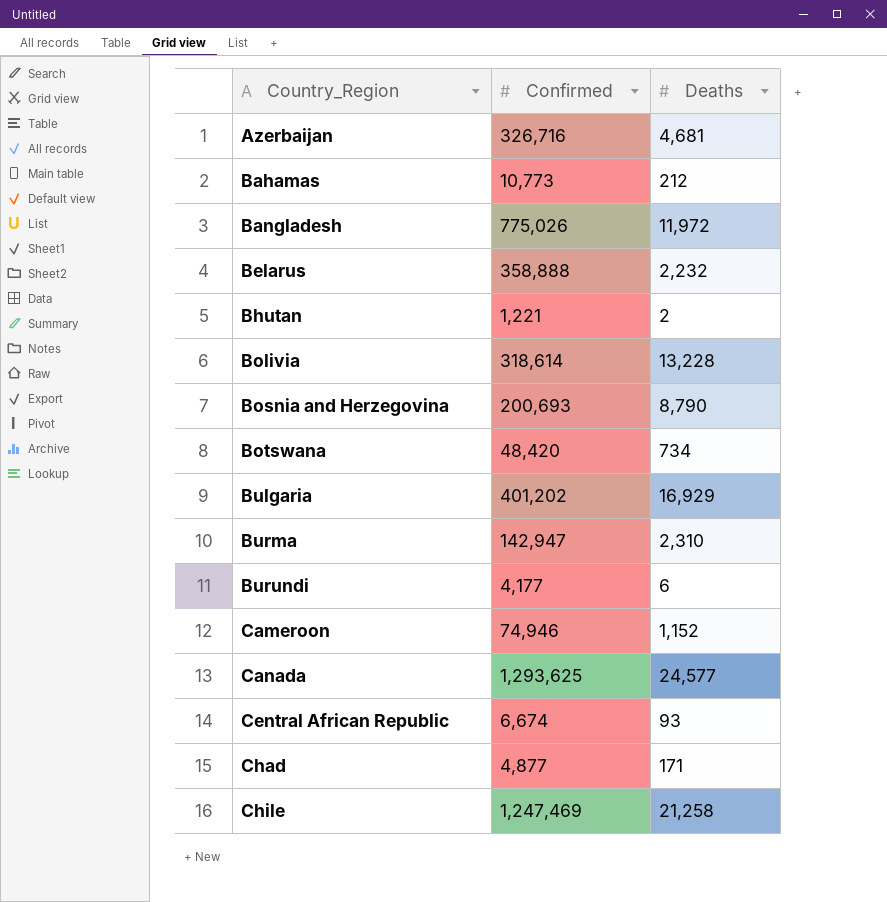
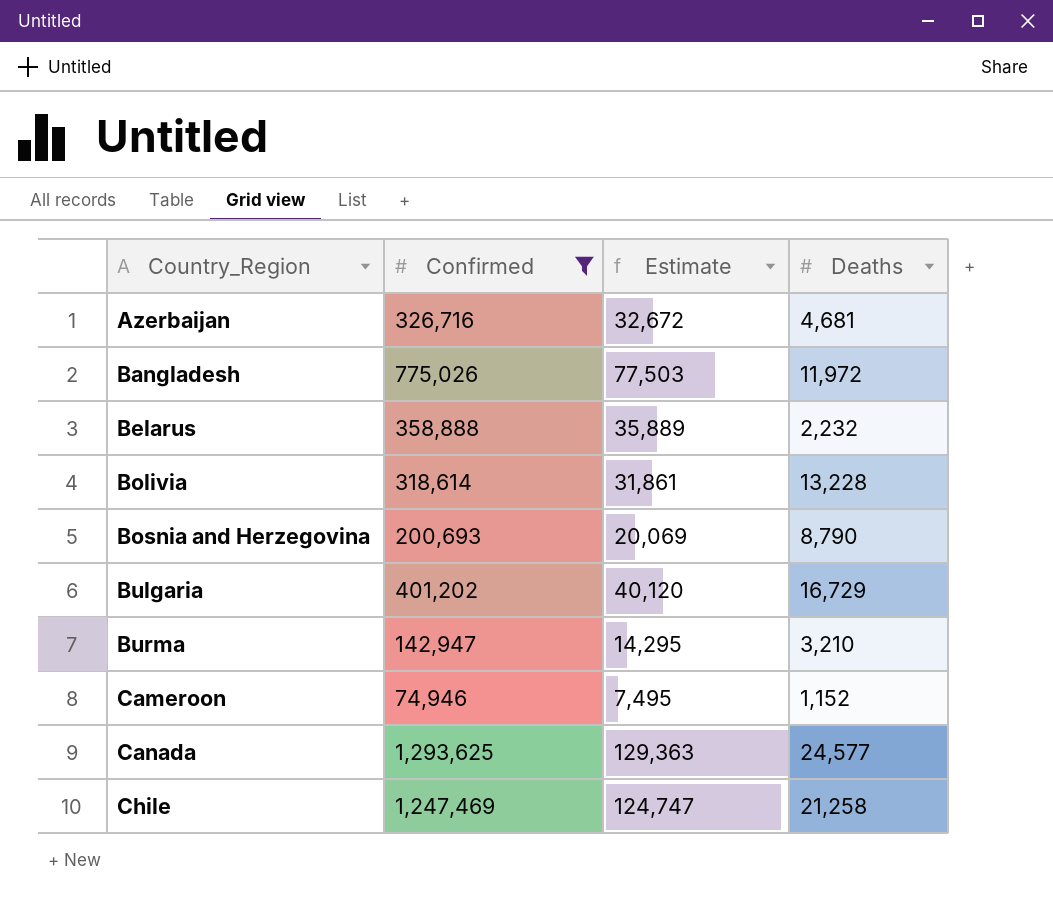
filter: none -> Confirmed >= 74,946
column Estimate | formula: none -> [Confirmed] * 0.1
Bulgaria | Deaths: 16,929 -> 16,729
Burma | Deaths: 2,310 -> 3,210

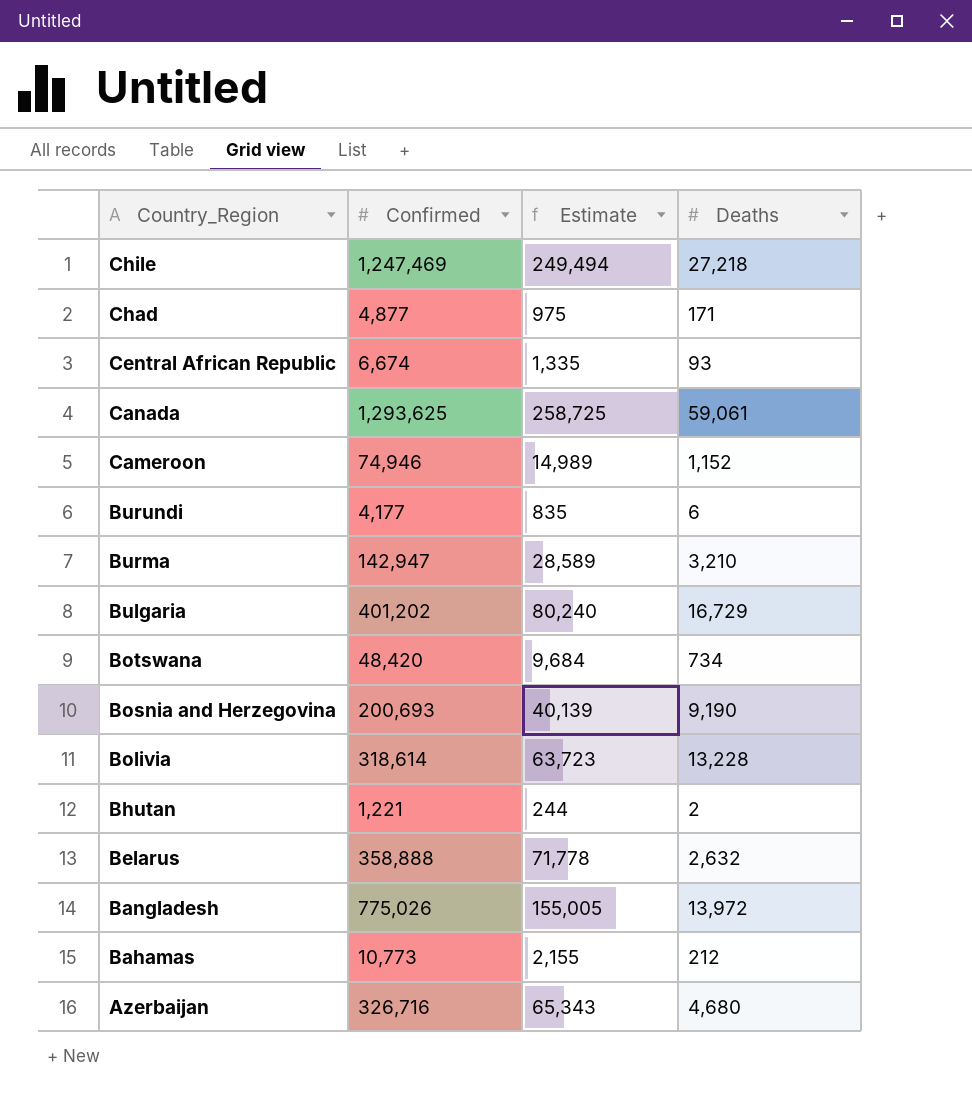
filter: Confirmed >= 74,946 -> none
row order: Country_Region ascending -> Country_Region descending
column Estimate | formula: [Confirmed] * 0.1 -> [Confirmed] * 0.2
Chile | Deaths: 21,258 -> 27,218
Canada | Deaths: 24,577 -> 59,061
Bosnia and Herzegovina | Deaths: 8,790 -> 9,190
Belarus | Deaths: 2,232 -> 2,632
Bangladesh | Deaths: 11,972 -> 13,972
Azerbaijan | Deaths: 4,681 -> 4,680

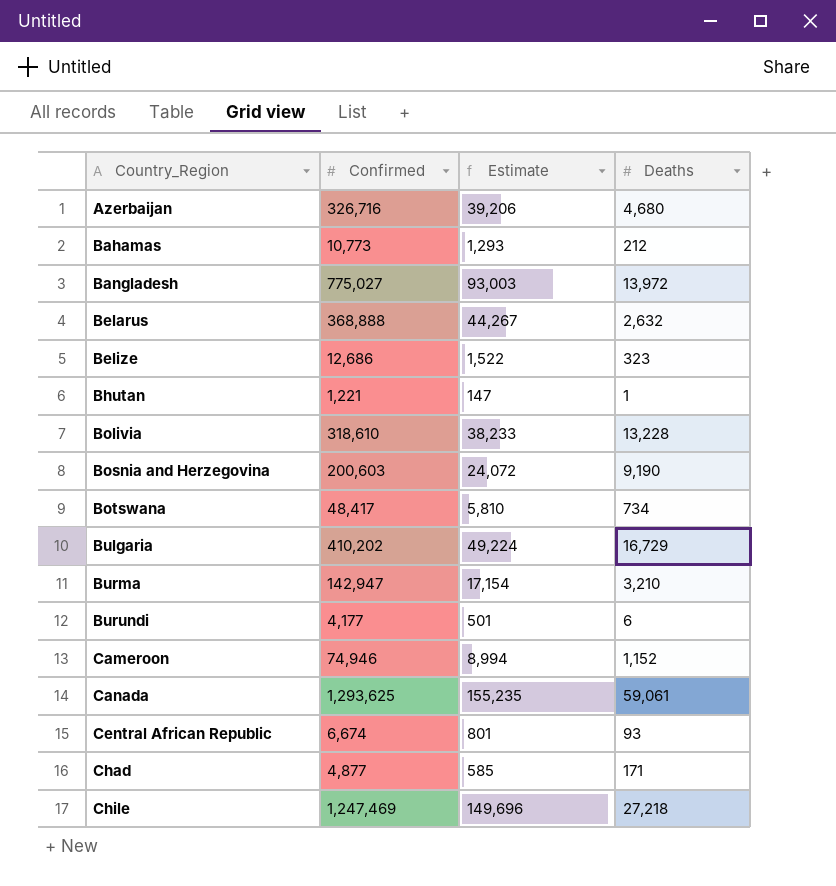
row order: Country_Region descending -> Country_Region ascending
column Estimate | formula: [Confirmed] * 0.2 -> [Confirmed] * 0.12
Bangladesh | Confirmed: 775,026 -> 775,027
Belarus | Confirmed: 358,888 -> 368,888
row Belize: none -> 12,686 | 1,522 | 323
Bhutan | Deaths: 2 -> 1
Bolivia | Confirmed: 318,614 -> 318,610
Bosnia and Herzegovina | Confirmed: 200,693 -> 200,603
Botswana | Confirmed: 48,420 -> 48,417
Bulgaria | Confirmed: 401,202 -> 410,202

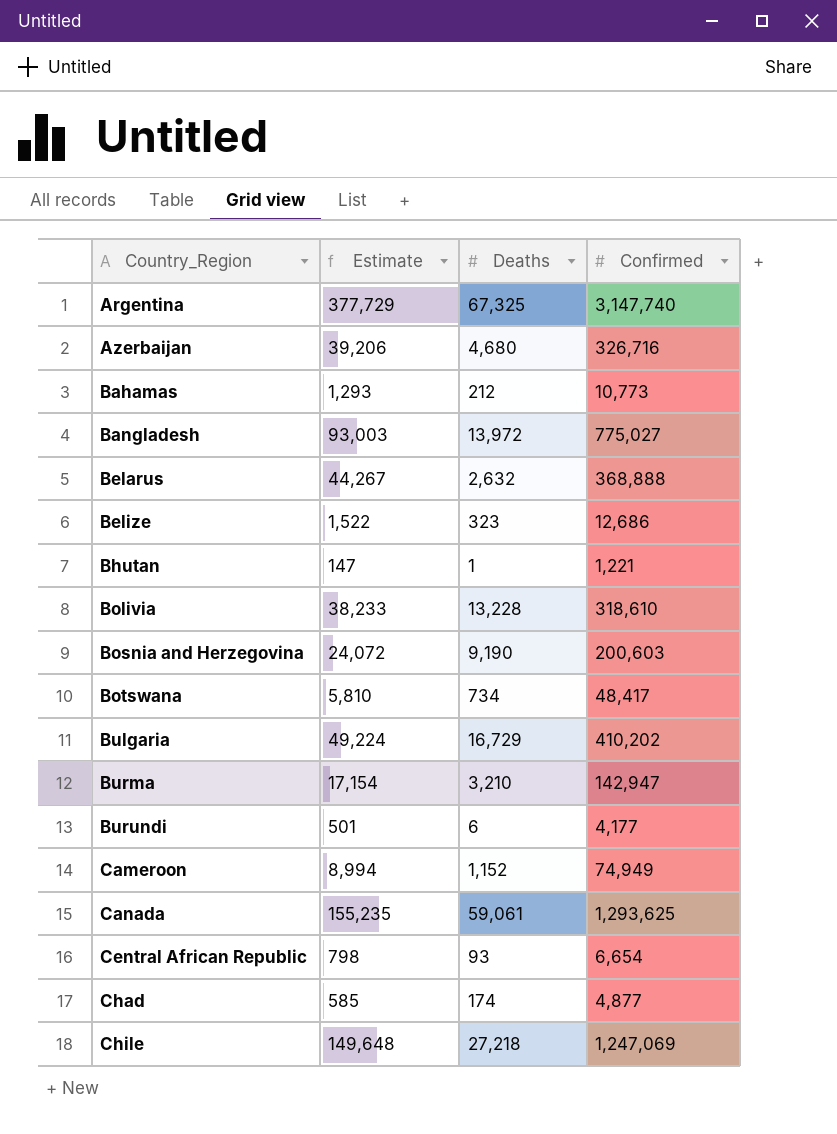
column Confirmed | position: 2 -> 4
row Argentina: none -> 377,729 | 67,325 | 3,147,740
Cameroon | Confirmed: 74,946 -> 74,949
Central African Republic | Estimate: 801 -> 798
Central African Republic | Confirmed: 6,674 -> 6,654
Chad | Deaths: 171 -> 174
Chile | Estimate: 149,696 -> 149,648
Chile | Confirmed: 1,247,469 -> 1,247,069

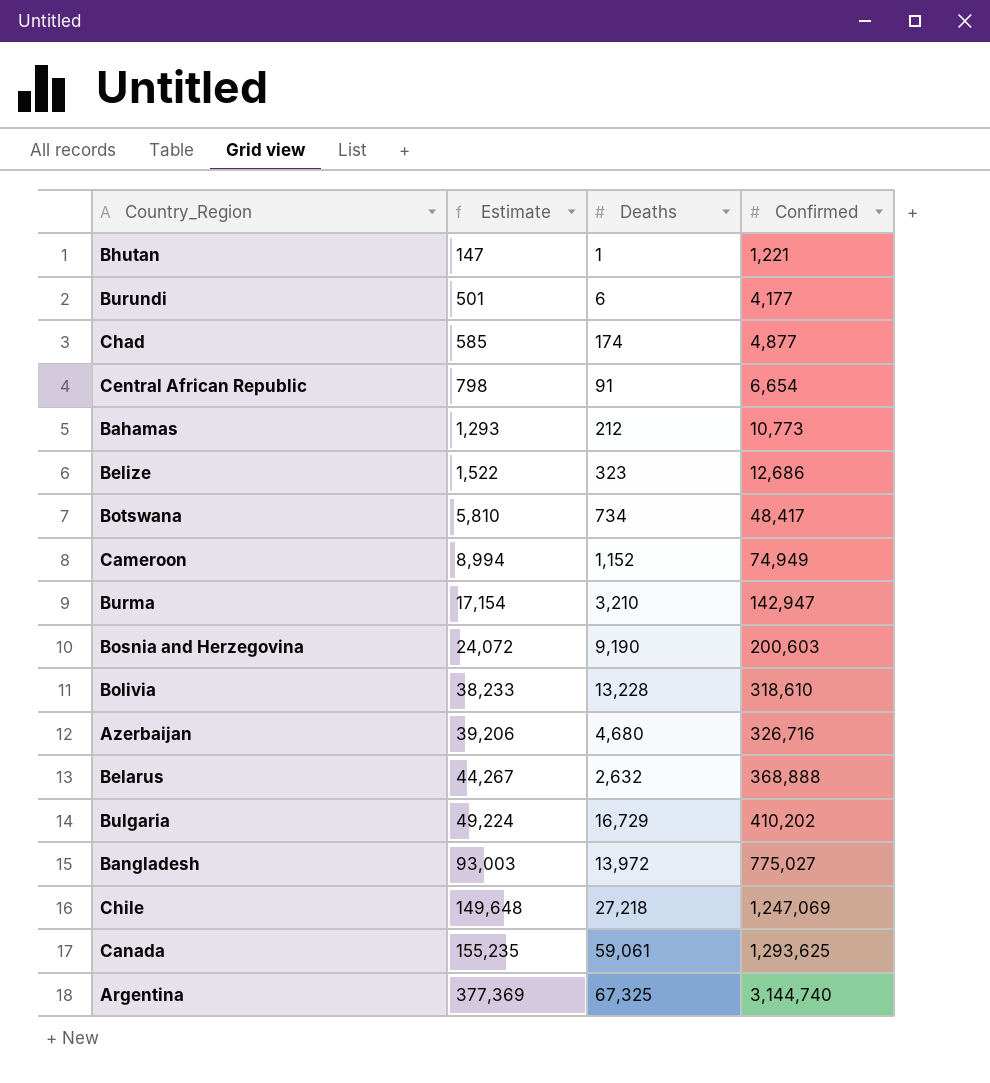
row order: Country_Region ascending -> Estimate ascending
Central African Republic | Deaths: 93 -> 91
Argentina | Estimate: 377,729 -> 377,369
Argentina | Confirmed: 3,147,740 -> 3,144,740

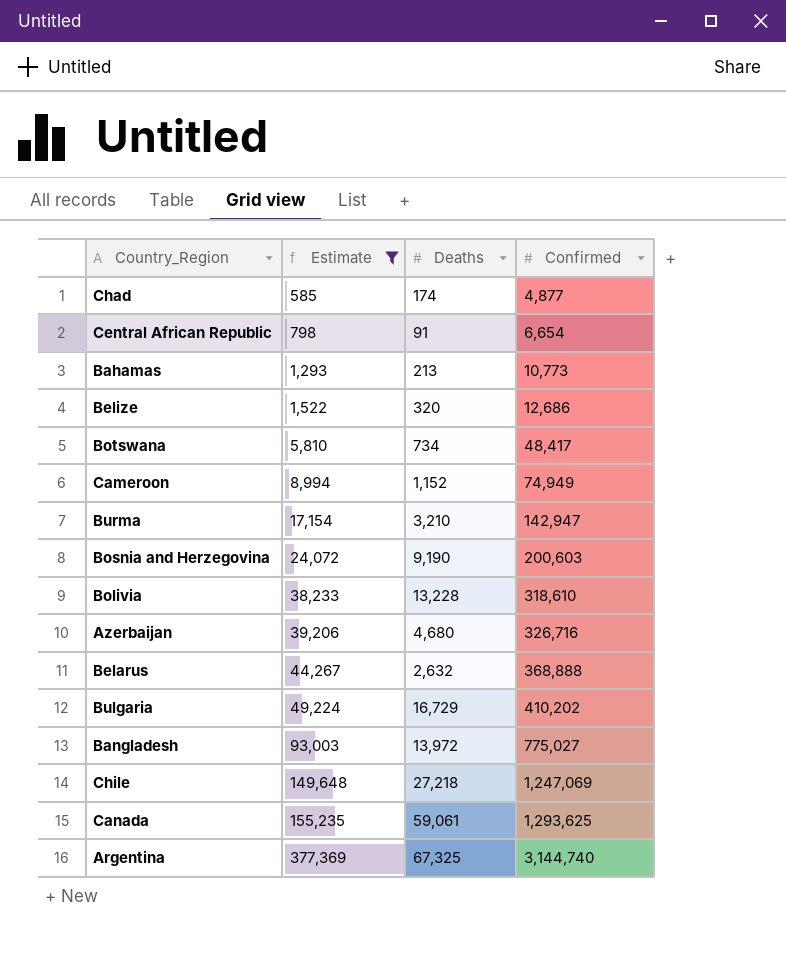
filter: none -> Estimate >= 585
Bahamas | Deaths: 212 -> 213
Belize | Deaths: 323 -> 320

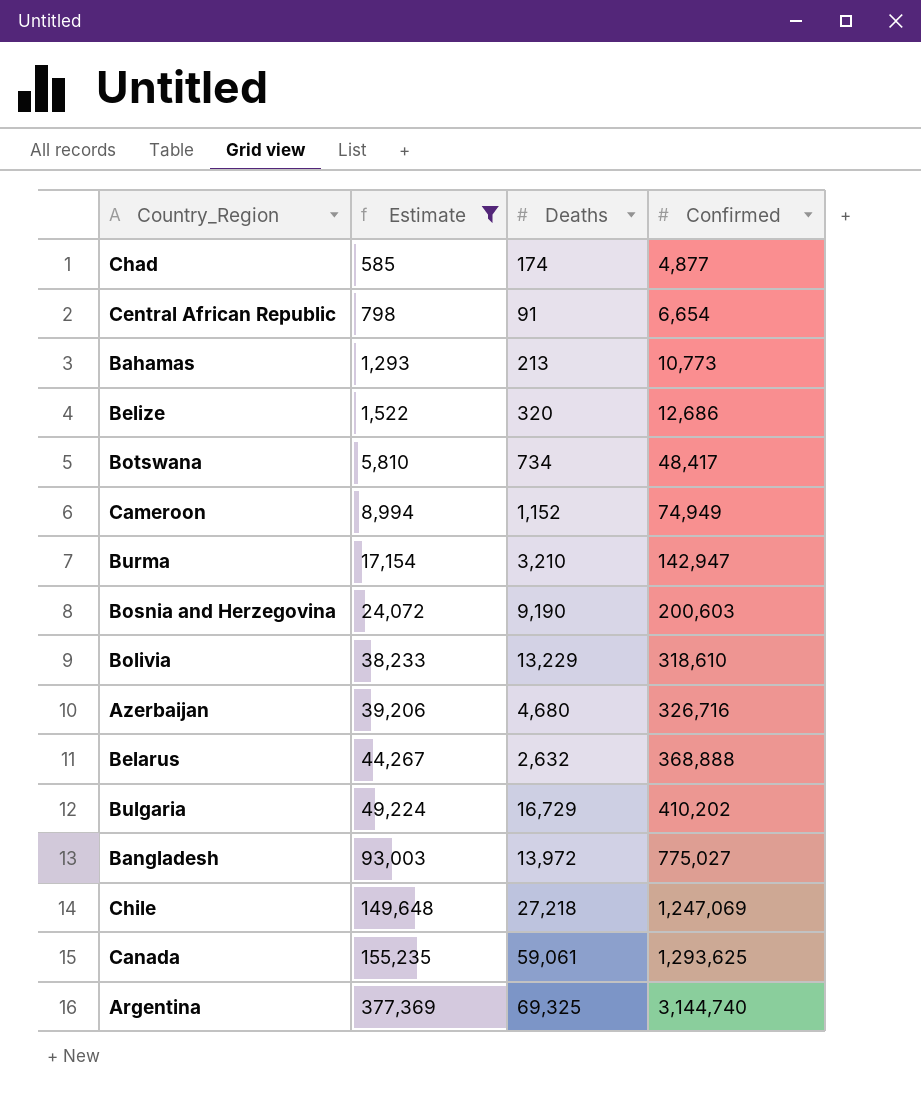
Bolivia | Deaths: 13,228 -> 13,229
Argentina | Deaths: 67,325 -> 69,325

